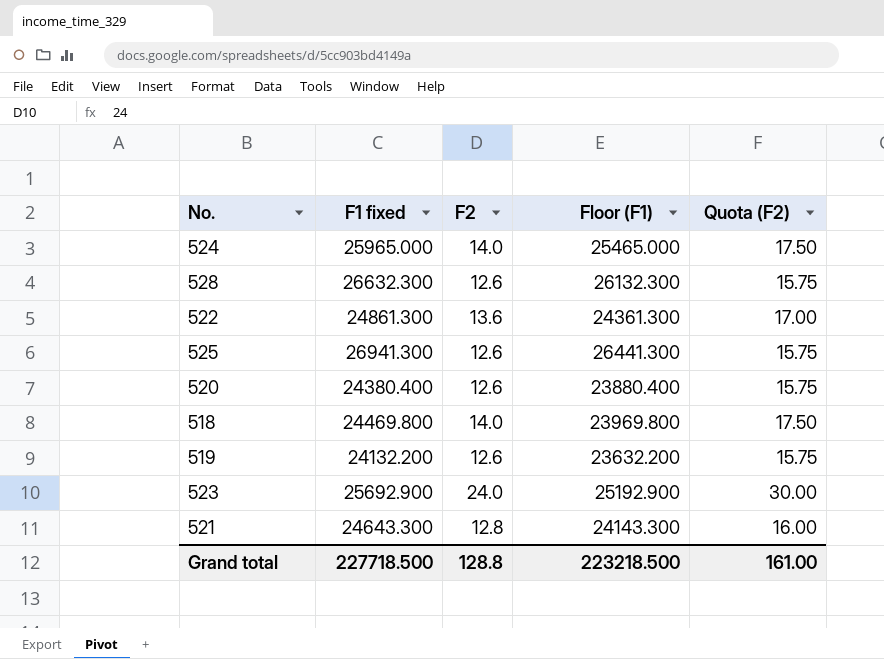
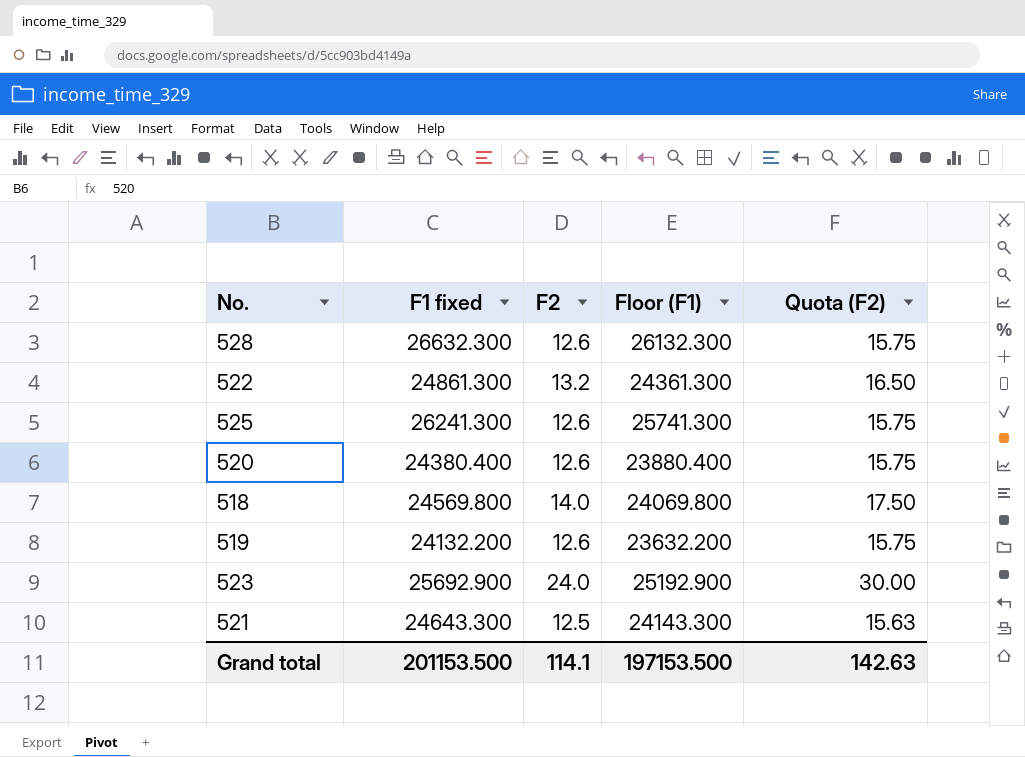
row 524: 25965.000 | 14.0 | 25465.000 | 17.50 -> none
522 | F2: 13.6 -> 13.2
522 | Quota (F2): 17.00 -> 16.50
525 | F1 fixed: 26941.300 -> 26241.300
525 | Floor (F1): 26441.300 -> 25741.300
518 | F1 fixed: 24469.800 -> 24569.800
518 | Floor (F1): 23969.800 -> 24069.800
521 | F2: 12.8 -> 12.5
521 | Quota (F2): 16.00 -> 15.63
Grand total | F1 fixed: 227718.500 -> 201153.500
Grand total | F2: 128.8 -> 114.1
Grand total | Floor (F1): 223218.500 -> 197153.500
Grand total | Quota (F2): 161.00 -> 142.63

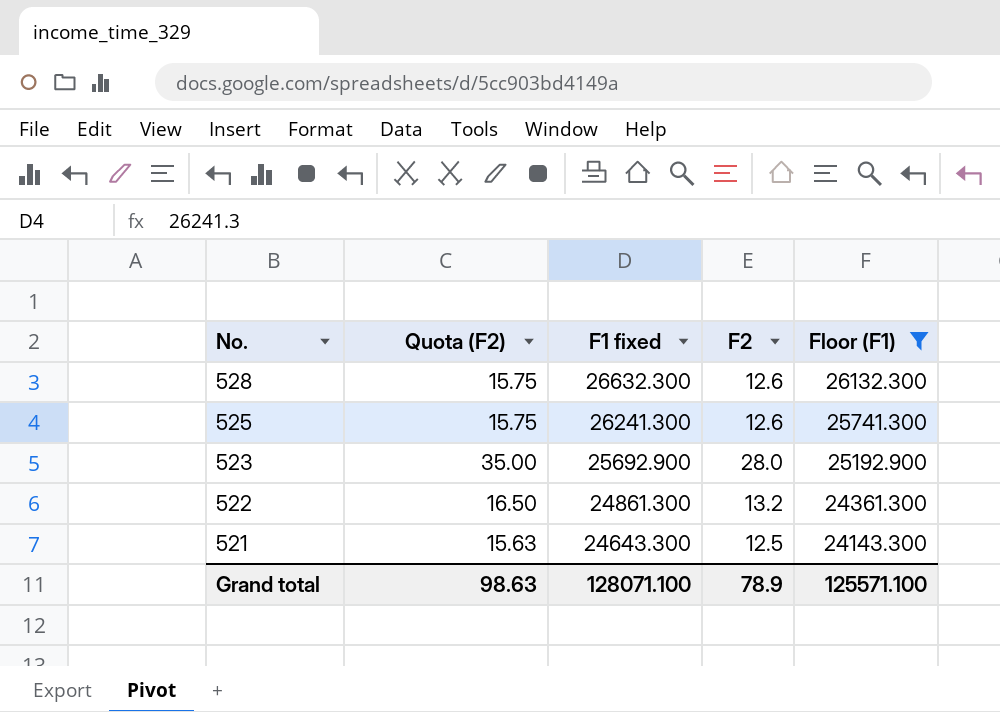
filter: none -> Floor (F1) >= 24143.300
row order: none -> No. descending
column Quota (F2) | position: 5 -> 2
523 | Quota (F2): 30.00 -> 35.00
523 | F2: 24.0 -> 28.0
Grand total | Quota (F2): 142.63 -> 98.63
Grand total | F1 fixed: 201153.500 -> 128071.100
Grand total | F2: 114.1 -> 78.9
Grand total | Floor (F1): 197153.500 -> 125571.100

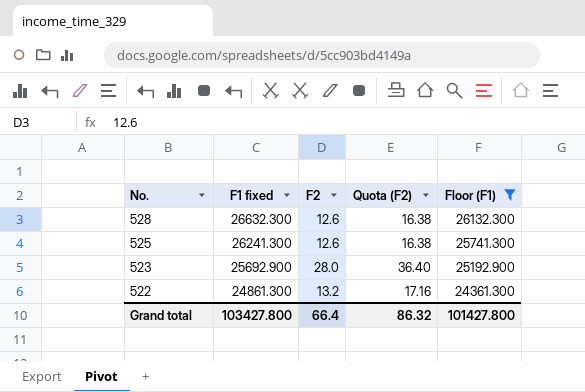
column Quota (F2) | formula: [F2] * 1.25 -> [F2] * 1.3
column Quota (F2) | position: 2 -> 4
row 521: 15.63 | 24643.300 | 12.5 | 24143.300 -> none
Grand total | F1 fixed: 128071.100 -> 103427.800
Grand total | F2: 78.9 -> 66.4
Grand total | Quota (F2): 98.63 -> 86.32
Grand total | Floor (F1): 125571.100 -> 101427.800

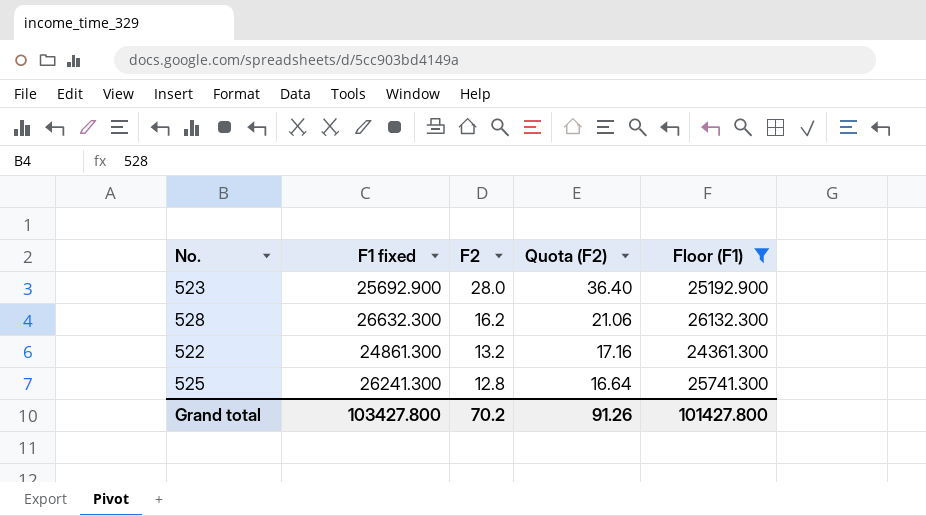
row order: No. descending -> F2 descending
528 | F2: 12.6 -> 16.2
528 | Quota (F2): 16.38 -> 21.06
525 | F2: 12.6 -> 12.8
525 | Quota (F2): 16.38 -> 16.64
Grand total | F2: 66.4 -> 70.2
Grand total | Quota (F2): 86.32 -> 91.26

